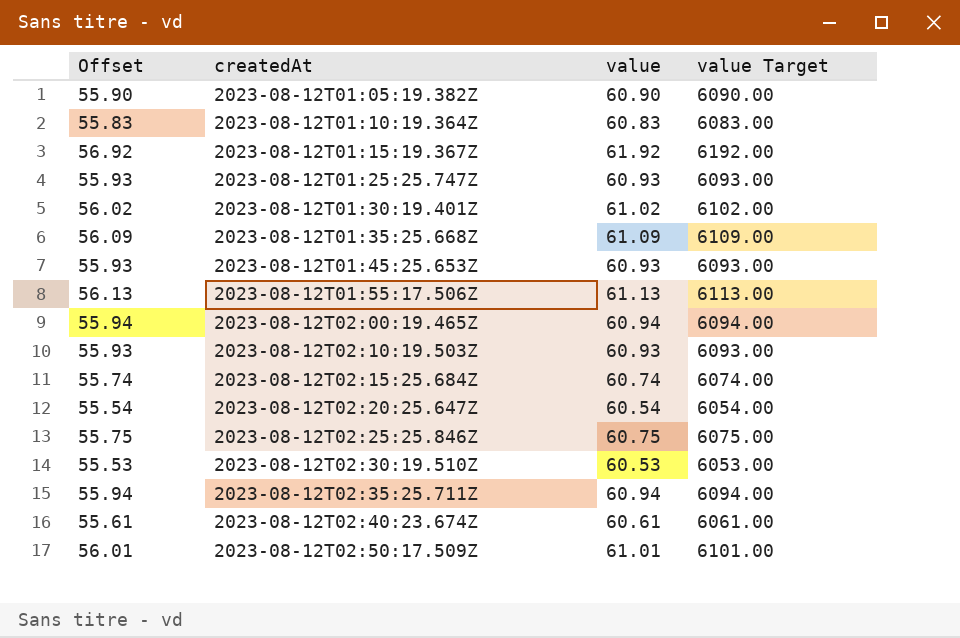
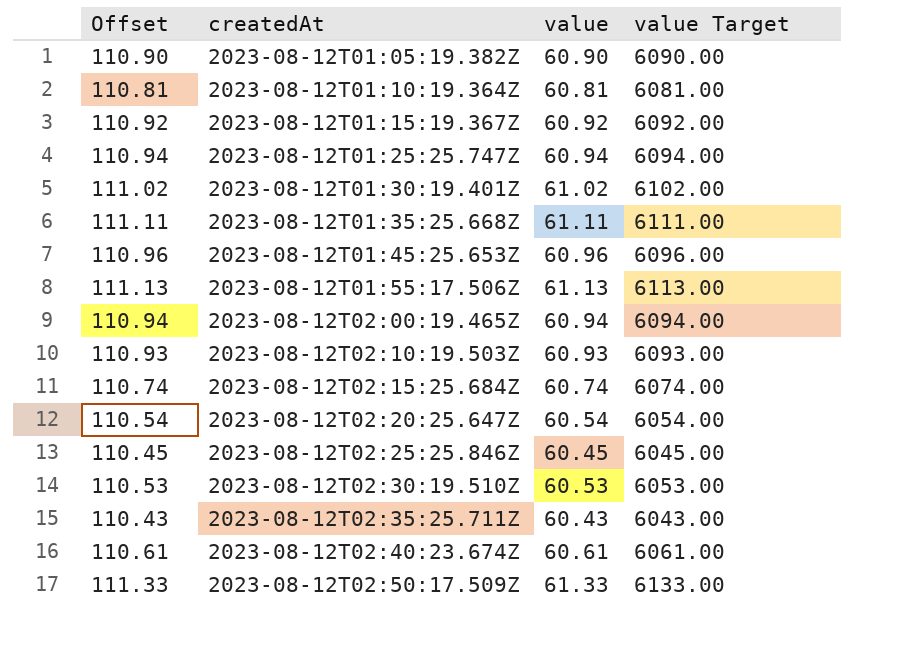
column Offset | formula: [value] - 5 -> [value] + 50
2023-08-12T01:10:19.364Z | value: 60.83 -> 60.81
2023-08-12T01:10:19.364Z | value Target: 6083.00 -> 6081.00
2023-08-12T01:15:19.367Z | value: 61.92 -> 60.92
2023-08-12T01:15:19.367Z | value Target: 6192.00 -> 6092.00
2023-08-12T01:25:25.747Z | value: 60.93 -> 60.94
2023-08-12T01:25:25.747Z | value Target: 6093.00 -> 6094.00
2023-08-12T01:35:25.668Z | value: 61.09 -> 61.11
2023-08-12T01:35:25.668Z | value Target: 6109.00 -> 6111.00
2023-08-12T01:45:25.653Z | value: 60.93 -> 60.96
2023-08-12T01:45:25.653Z | value Target: 6093.00 -> 6096.00
2023-08-12T02:25:25.846Z | value: 60.75 -> 60.45
2023-08-12T02:25:25.846Z | value Target: 6075.00 -> 6045.00
2023-08-12T02:35:25.711Z | value: 60.94 -> 60.43
2023-08-12T02:35:25.711Z | value Target: 6094.00 -> 6043.00
2023-08-12T02:50:17.509Z | value: 61.01 -> 61.33
2023-08-12T02:50:17.509Z | value Target: 6101.00 -> 6133.00

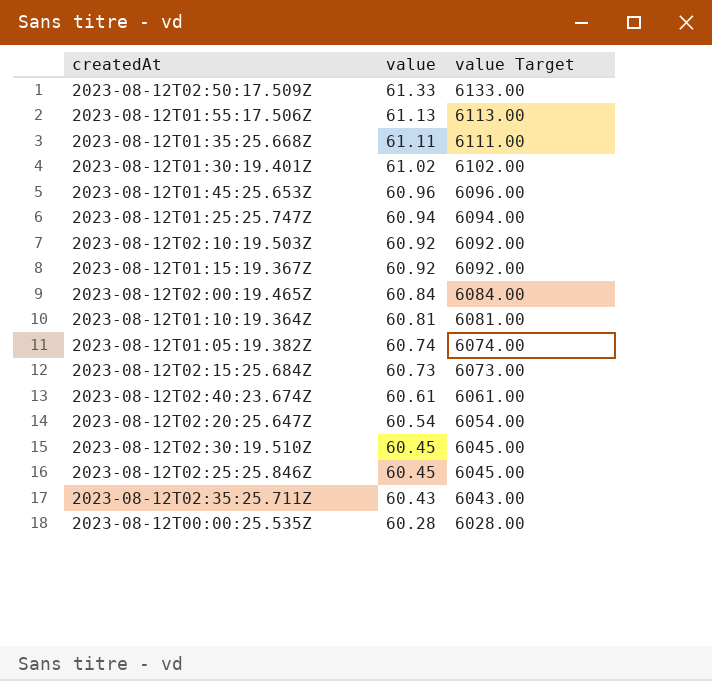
row order: createdAt ascending -> value descending
column Offset | formula: [value] + 50 -> none
2023-08-12T02:10:19.503Z | value: 60.93 -> 60.92
2023-08-12T02:10:19.503Z | value Target: 6093.00 -> 6092.00
2023-08-12T02:00:19.465Z | value: 60.94 -> 60.84
2023-08-12T02:00:19.465Z | value Target: 6094.00 -> 6084.00
2023-08-12T01:05:19.382Z | value: 60.90 -> 60.74
2023-08-12T01:05:19.382Z | value Target: 6090.00 -> 6074.00
2023-08-12T02:15:25.684Z | value: 60.74 -> 60.73
2023-08-12T02:15:25.684Z | value Target: 6074.00 -> 6073.00
2023-08-12T02:30:19.510Z | value: 60.53 -> 60.45
2023-08-12T02:30:19.510Z | value Target: 6053.00 -> 6045.00
row 2023-08-12T00:00:25.535Z: none -> 60.28 | 6028.00

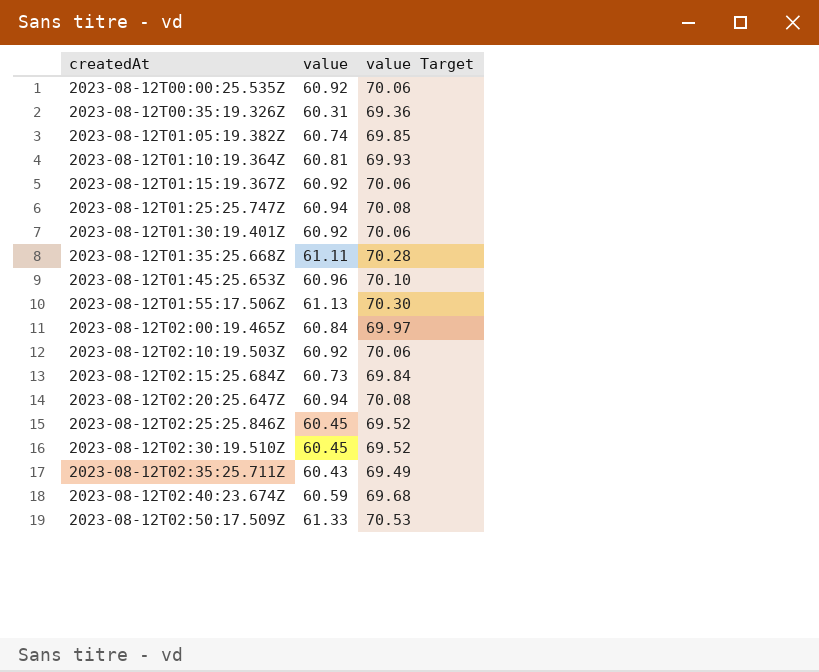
row order: value descending -> createdAt ascending
column value Target | formula: [value] * 100 -> [value] * 1.15
2023-08-12T00:00:25.535Z | value: 60.28 -> 60.92
row 2023-08-12T00:35:19.326Z: none -> 60.31 | 69.36
2023-08-12T01:30:19.401Z | value: 61.02 -> 60.92
2023-08-12T02:20:25.647Z | value: 60.54 -> 60.94
2023-08-12T02:40:23.674Z | value: 60.61 -> 60.59

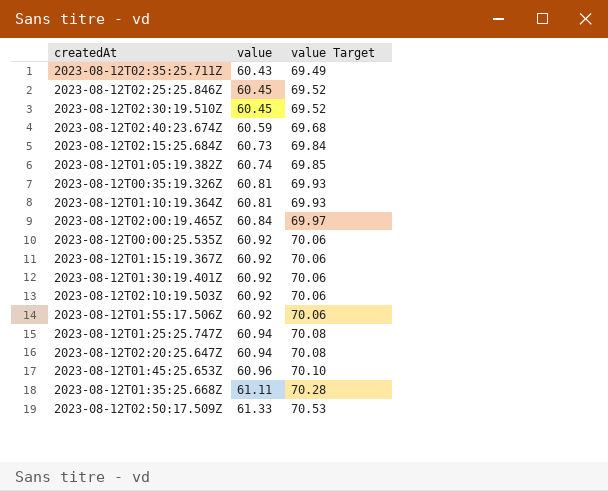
row order: createdAt ascending -> value ascending
2023-08-12T00:35:19.326Z | value: 60.31 -> 60.81
2023-08-12T00:35:19.326Z | value Target: 69.36 -> 69.93
2023-08-12T01:55:17.506Z | value: 61.13 -> 60.92
2023-08-12T01:55:17.506Z | value Target: 70.30 -> 70.06

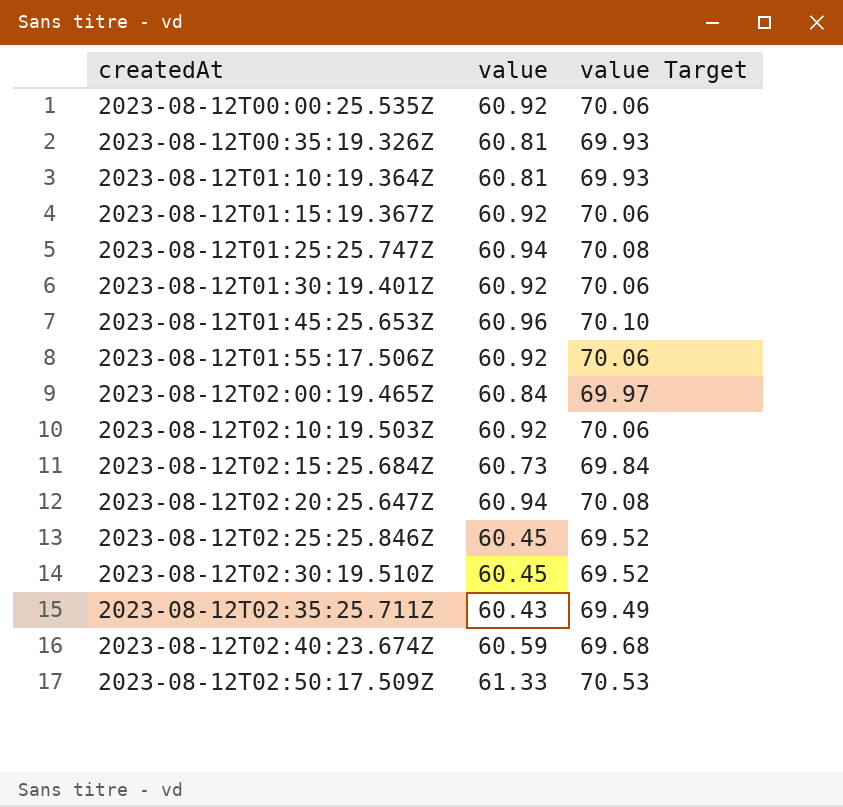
row order: value ascending -> createdAt ascending
row 2023-08-12T01:05:19.382Z: 60.74 | 69.85 -> none
row 2023-08-12T01:35:25.668Z: 61.11 | 70.28 -> none

